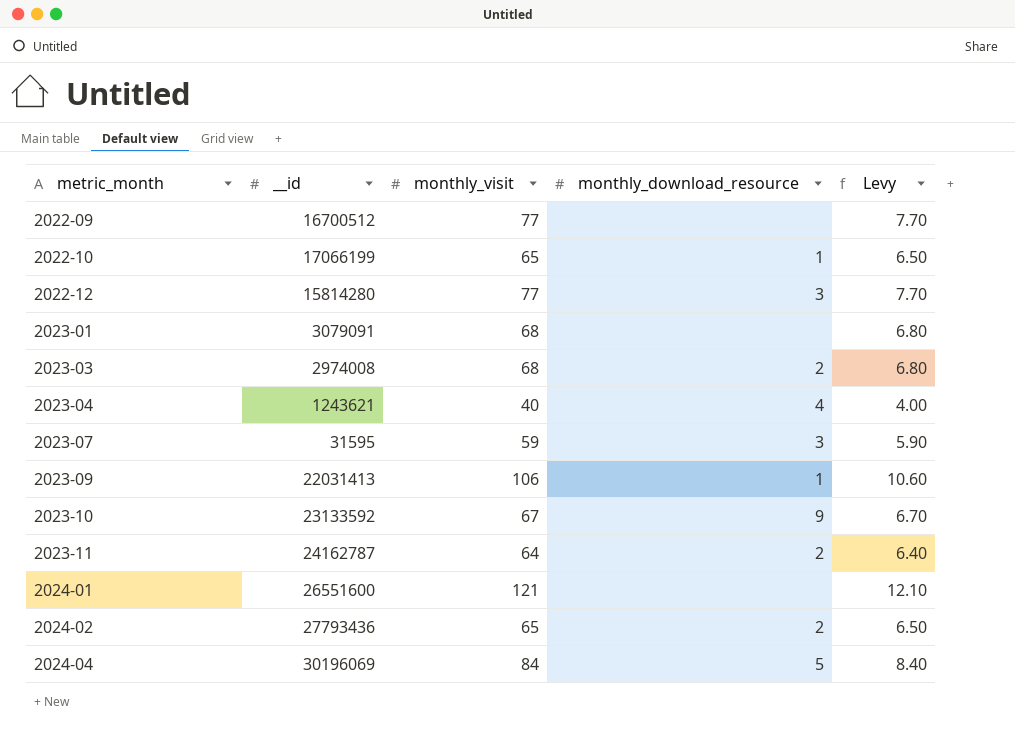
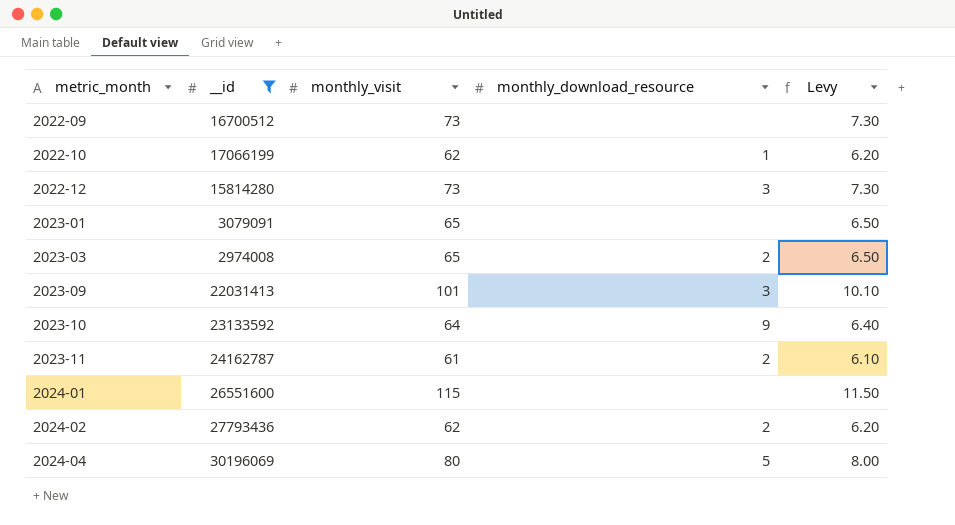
filter: none -> __id >= 2974008
2022-09 | monthly_visit: 77 -> 73
2022-09 | Levy: 7.70 -> 7.30
2022-10 | monthly_visit: 65 -> 62
2022-10 | Levy: 6.50 -> 6.20
2022-12 | monthly_visit: 77 -> 73
2022-12 | Levy: 7.70 -> 7.30
2023-01 | monthly_visit: 68 -> 65
2023-01 | Levy: 6.80 -> 6.50
2023-03 | monthly_visit: 68 -> 65
2023-03 | Levy: 6.80 -> 6.50
2023-09 | monthly_visit: 106 -> 101
2023-09 | monthly_download_resource: 1 -> 3
2023-09 | Levy: 10.60 -> 10.10
2023-10 | monthly_visit: 67 -> 64
2023-10 | Levy: 6.70 -> 6.40
2023-11 | monthly_visit: 64 -> 61
2023-11 | Levy: 6.40 -> 6.10
2024-01 | monthly_visit: 121 -> 115
2024-01 | Levy: 12.10 -> 11.50
2024-02 | monthly_visit: 65 -> 62
2024-02 | Levy: 6.50 -> 6.20
2024-04 | monthly_visit: 84 -> 80
2024-04 | Levy: 8.40 -> 8.00

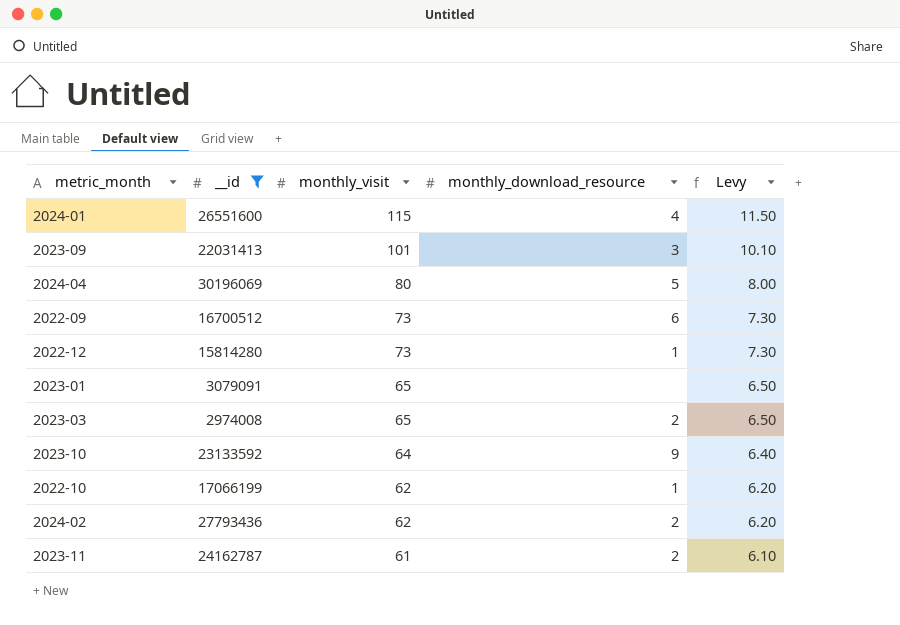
row order: metric_month ascending -> monthly_visit descending
2024-01 | monthly_download_resource: none -> 4
2022-09 | monthly_download_resource: none -> 6
2022-12 | monthly_download_resource: 3 -> 1

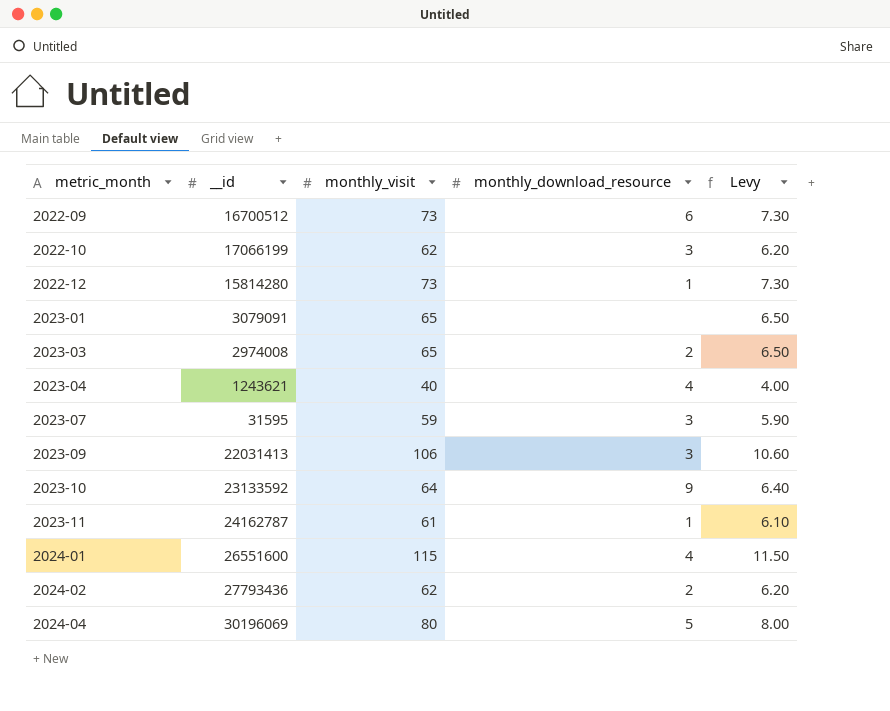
filter: __id >= 2974008 -> none
row order: monthly_visit descending -> metric_month ascending
2022-10 | monthly_download_resource: 1 -> 3
2023-09 | monthly_visit: 101 -> 106
2023-09 | Levy: 10.10 -> 10.60
2023-11 | monthly_download_resource: 2 -> 1

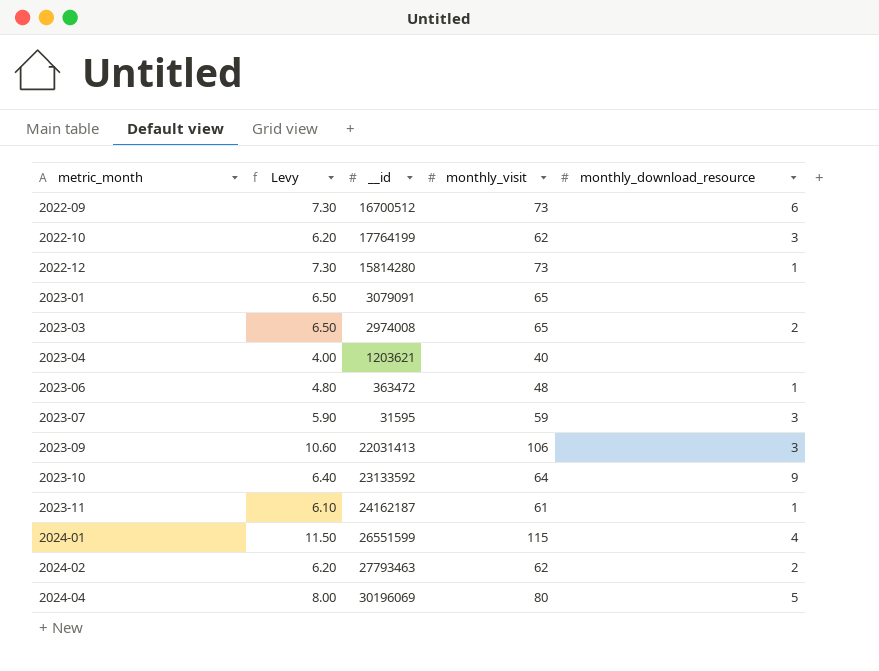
column Levy | position: 5 -> 2
2022-10 | __id: 17066199 -> 17764199
2023-04 | __id: 1243621 -> 1203621
2023-04 | monthly_download_resource: 4 -> none
row 2023-06: none -> 4.80 | 363472 | 48 | 1
2023-11 | __id: 24162787 -> 24162187
2024-01 | __id: 26551600 -> 26551599
2024-02 | __id: 27793436 -> 27793463

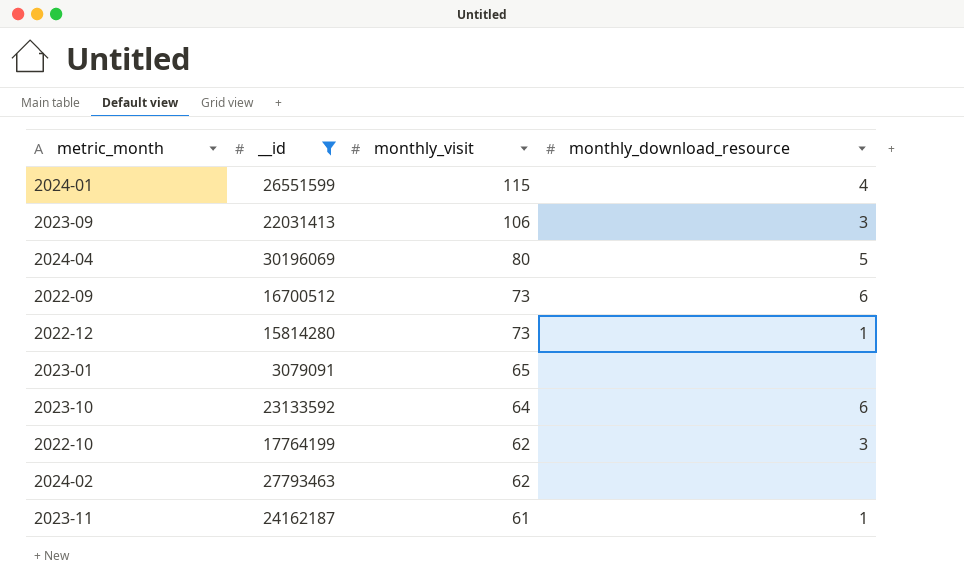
filter: none -> __id >= 3079091
row order: metric_month ascending -> monthly_visit descending
column Levy | formula: [monthly_visit] * 0.1 -> none
2023-10 | monthly_download_resource: 9 -> 6
2024-02 | monthly_download_resource: 2 -> none

